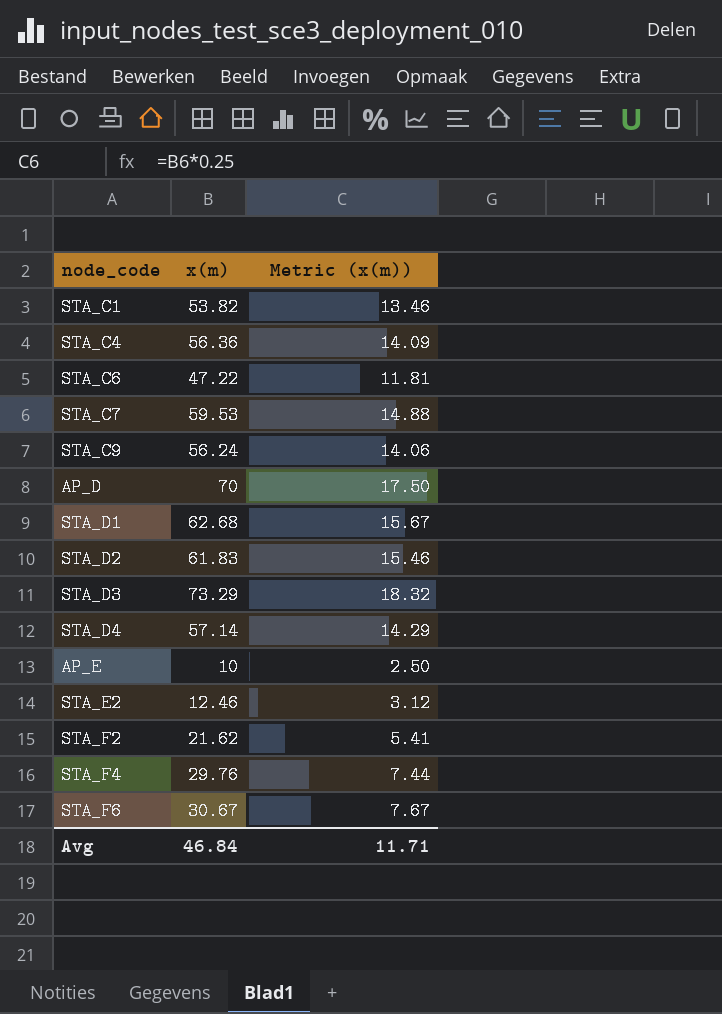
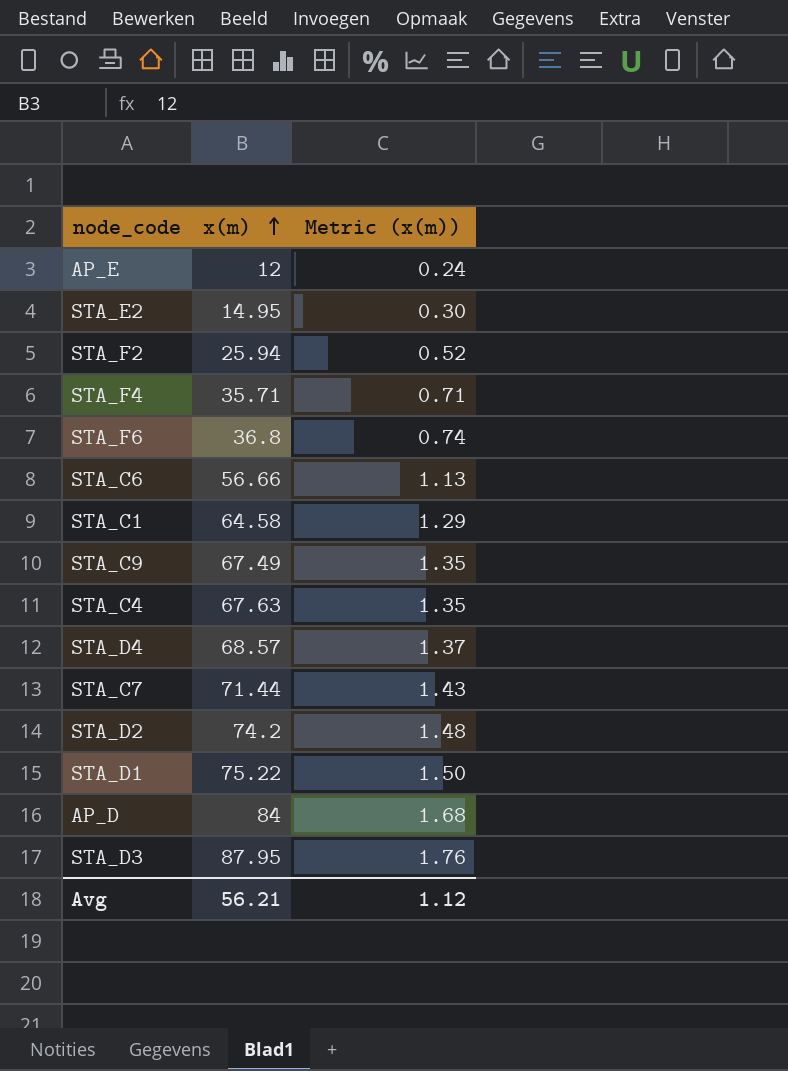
row order: none -> x(m) ascending
column Metric (x(m)) | formula: [x(m)] * 0.25 -> [x(m)] * 0.02
AP_E | x(m): 10 -> 12
STA_E2 | x(m): 12.46 -> 14.95
STA_F2 | x(m): 21.62 -> 25.94
STA_F4 | x(m): 29.76 -> 35.71
STA_F6 | x(m): 30.67 -> 36.8
STA_C6 | x(m): 47.22 -> 56.66
STA_C1 | x(m): 53.82 -> 64.58
STA_C9 | x(m): 56.24 -> 67.49
STA_C4 | x(m): 56.36 -> 67.63
STA_D4 | x(m): 57.14 -> 68.57
STA_C7 | x(m): 59.53 -> 71.44
STA_D2 | x(m): 61.83 -> 74.2
STA_D1 | x(m): 62.68 -> 75.22
AP_D | x(m): 70 -> 84
STA_D3 | x(m): 73.29 -> 87.95
Avg | x(m): 46.84 -> 56.21
Avg | Metric (x(m)): 11.71 -> 1.12

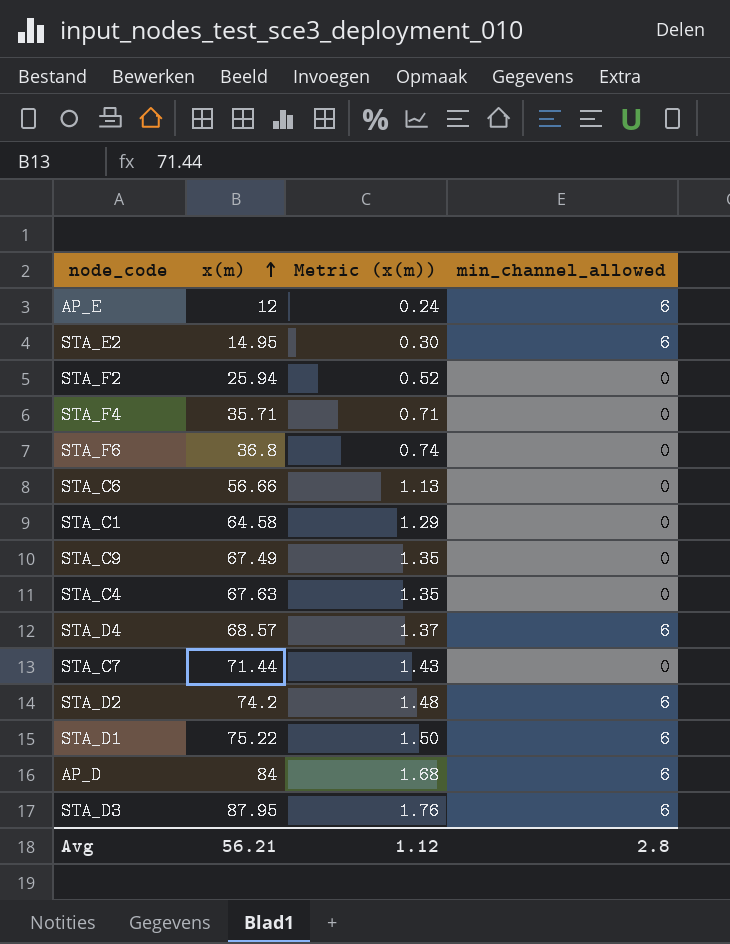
column min_channel_allowed | position: none -> 4

